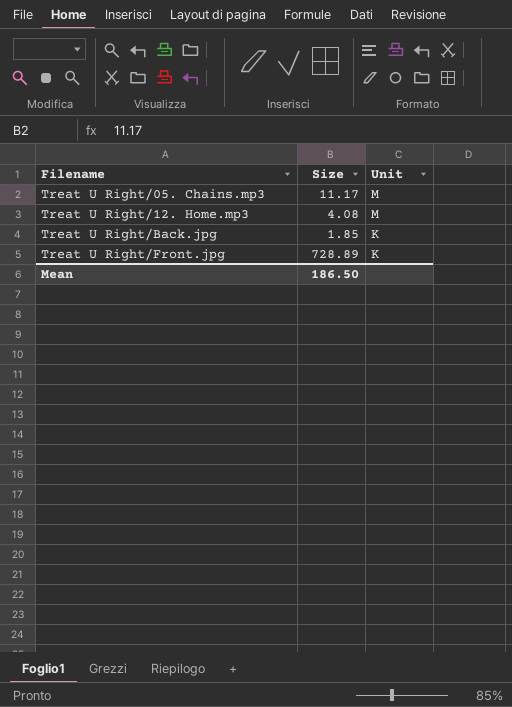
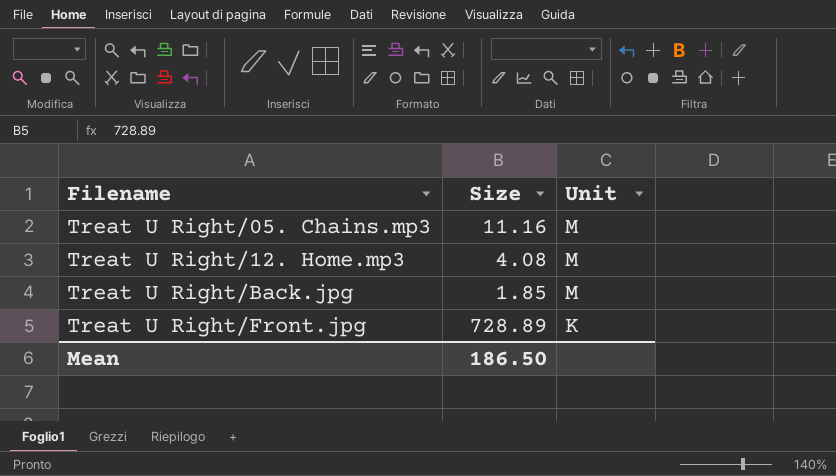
Treat U Right/05. Chains.mp3 | Size: 11.17 -> 11.16
Treat U Right/Back.jpg | Unit: K -> M

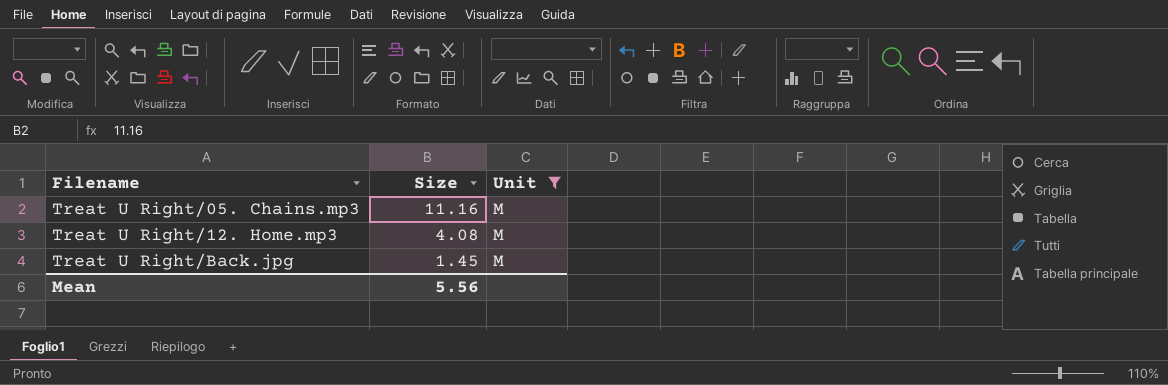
filter: none -> Unit = M
Treat U Right/Back.jpg | Size: 1.85 -> 1.45
Mean | Size: 186.50 -> 5.56

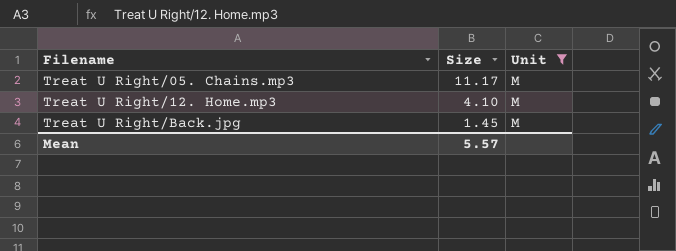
Treat U Right/05. Chains.mp3 | Size: 11.16 -> 11.17
Treat U Right/12. Home.mp3 | Size: 4.08 -> 4.10
Mean | Size: 5.56 -> 5.57

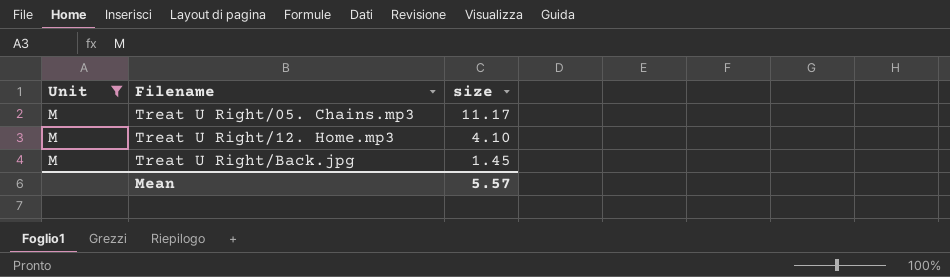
column Unit | position: 3 -> 1
column name: Size -> size

